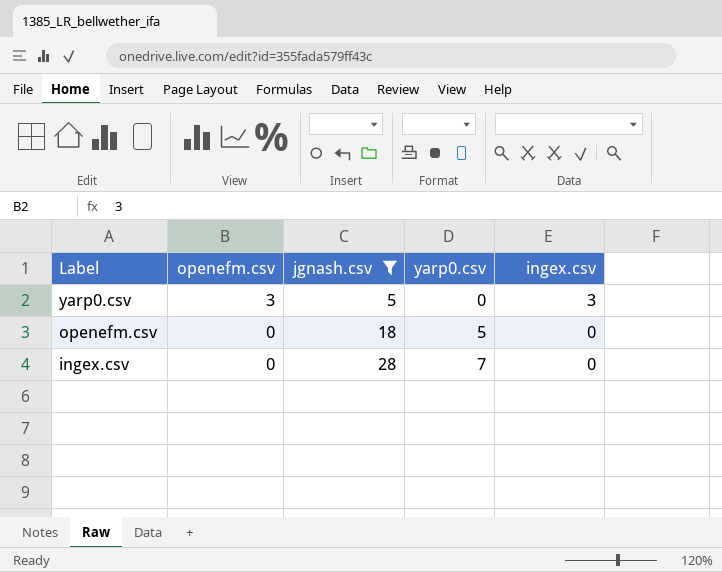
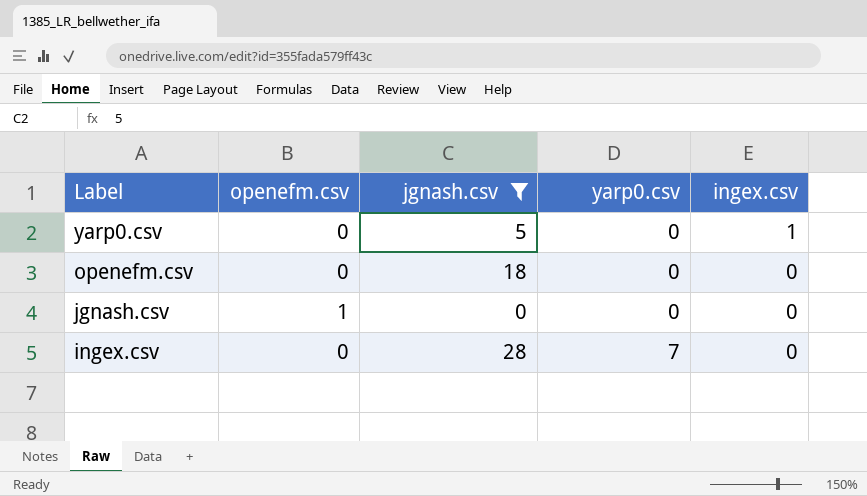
yarp0.csv | openefm.csv: 3 -> 0
yarp0.csv | ingex.csv: 3 -> 1
openefm.csv | yarp0.csv: 5 -> 0
row jgnash.csv: none -> 1 | 0 | 0 | 0

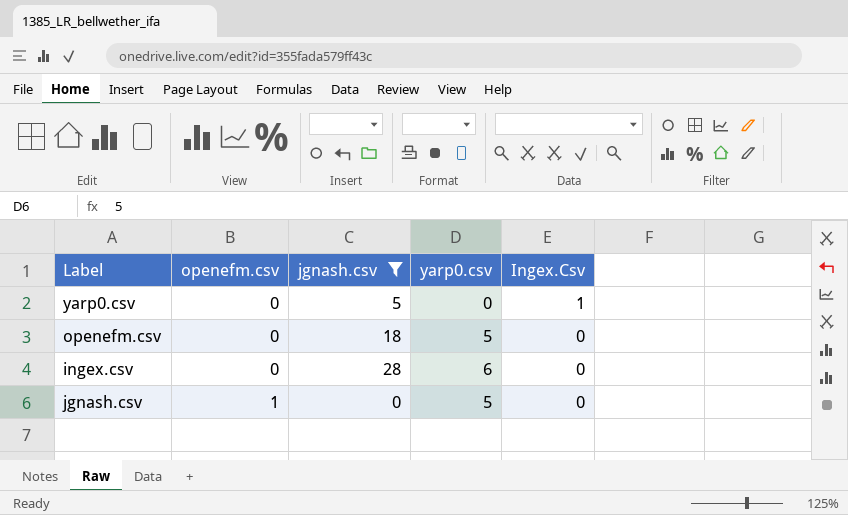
row order: Label descending -> openefm.csv ascending
column name: ingex.csv -> Ingex.Csv
openefm.csv | yarp0.csv: 0 -> 5
ingex.csv | yarp0.csv: 7 -> 6
jgnash.csv | yarp0.csv: 0 -> 5

